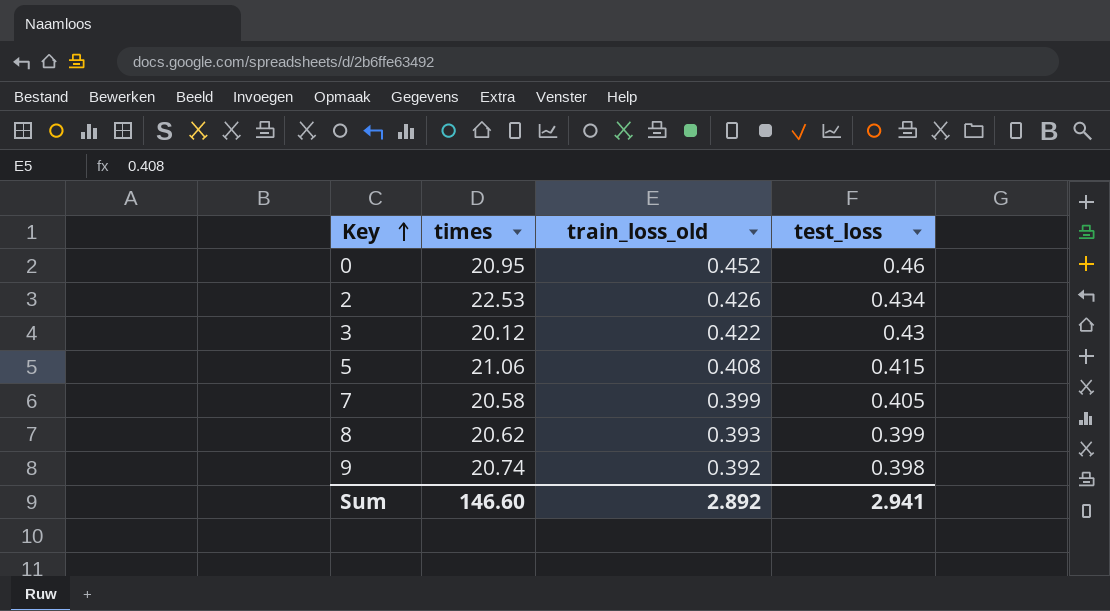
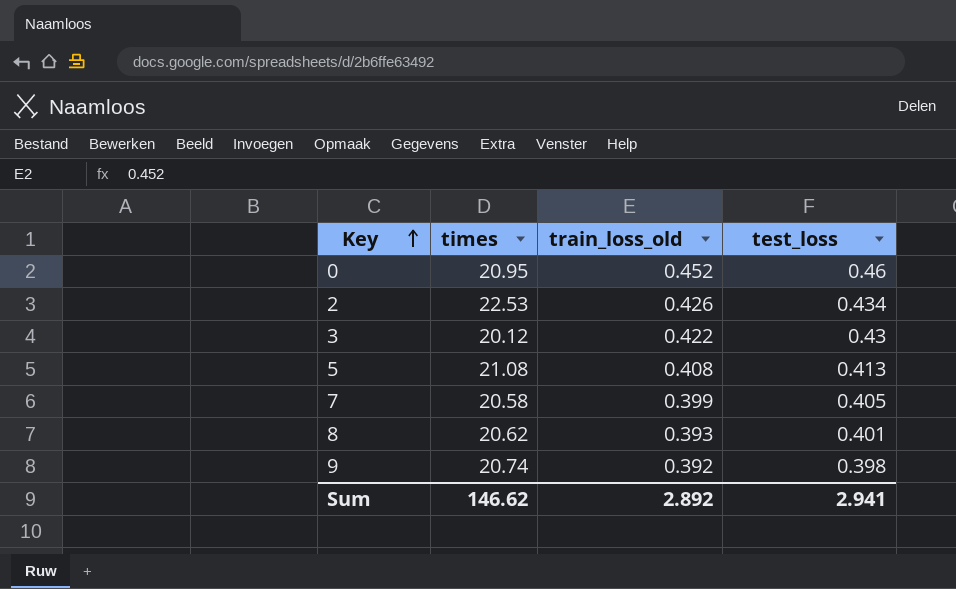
5 | times: 21.06 -> 21.08
5 | test_loss: 0.415 -> 0.413
8 | test_loss: 0.399 -> 0.401
Sum | times: 146.60 -> 146.62

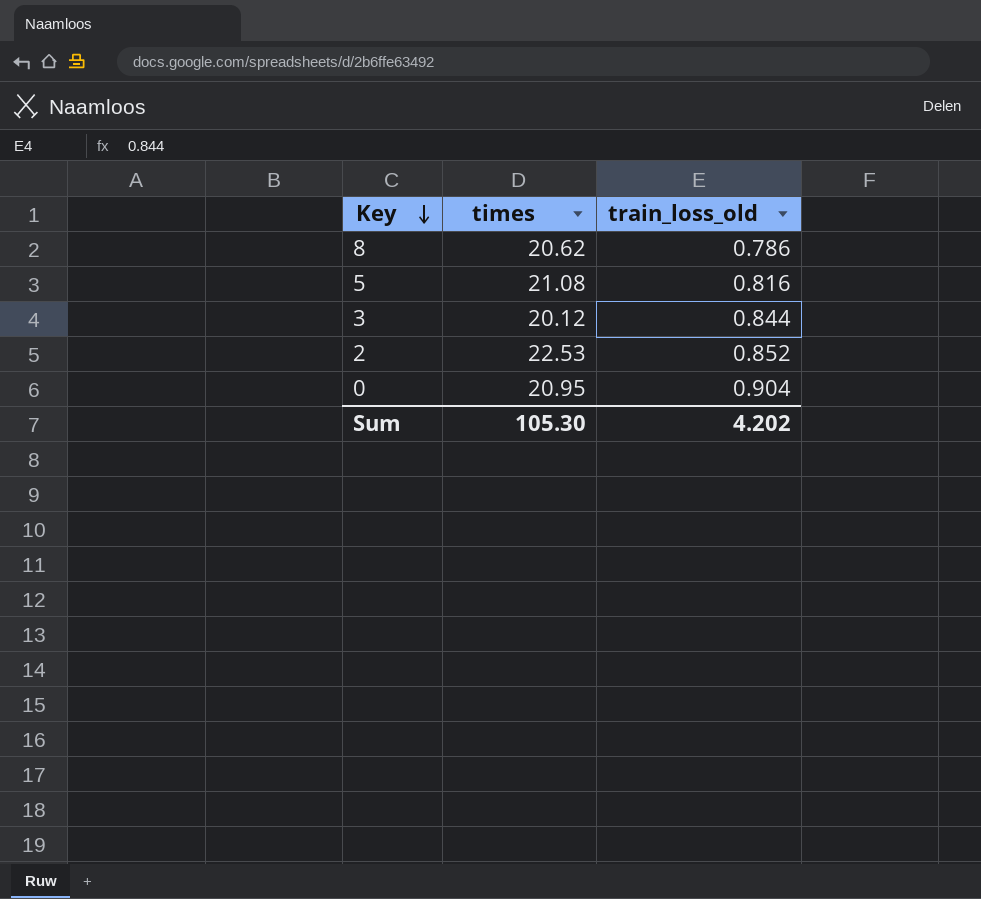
row order: Key ascending -> Key descending
column test_loss | position: 4 -> none
row 7: 20.58 | 0.399 | 0.405 -> none
row 9: 20.74 | 0.392 | 0.398 -> none
8 | train_loss_old: 0.393 -> 0.786
5 | train_loss_old: 0.408 -> 0.816
3 | train_loss_old: 0.422 -> 0.844
2 | train_loss_old: 0.426 -> 0.852
0 | train_loss_old: 0.452 -> 0.904
Sum | times: 146.62 -> 105.30
Sum | train_loss_old: 2.892 -> 4.202

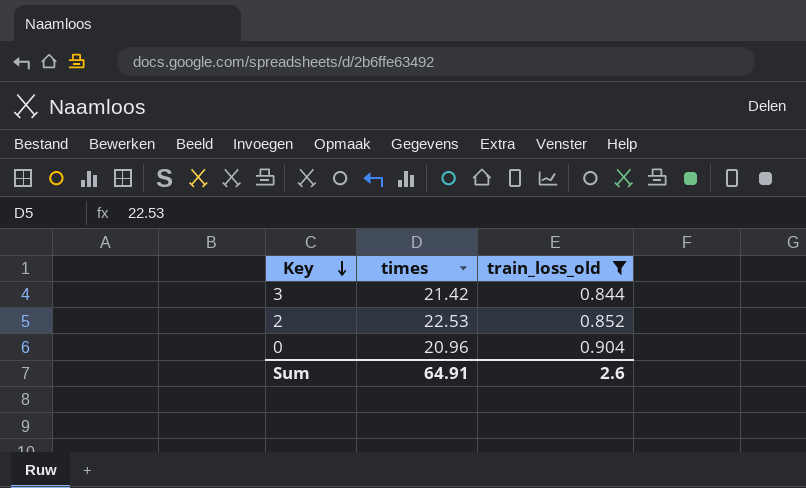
filter: none -> train_loss_old >= 0.844
3 | times: 20.12 -> 21.42
0 | times: 20.95 -> 20.96
Sum | times: 105.30 -> 64.91
Sum | train_loss_old: 4.202 -> 2.6

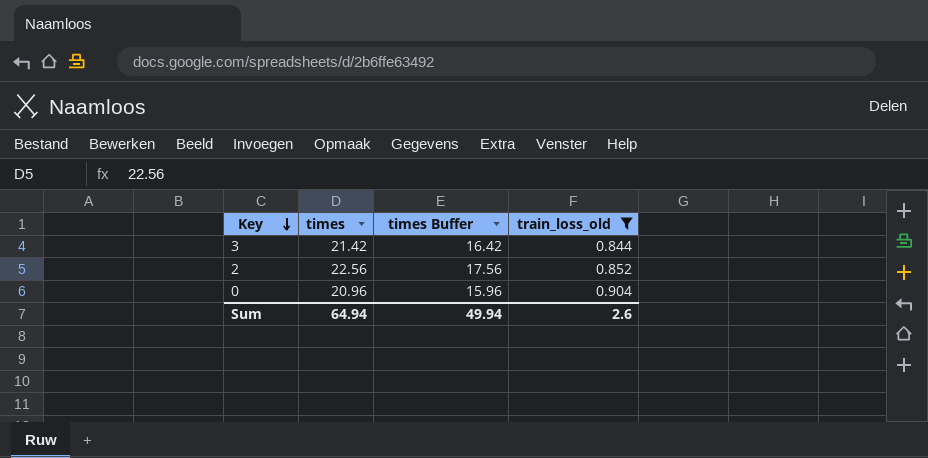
column times Buffer | formula: none -> [times] - 5
2 | times: 22.53 -> 22.56
Sum | times: 64.91 -> 64.94

